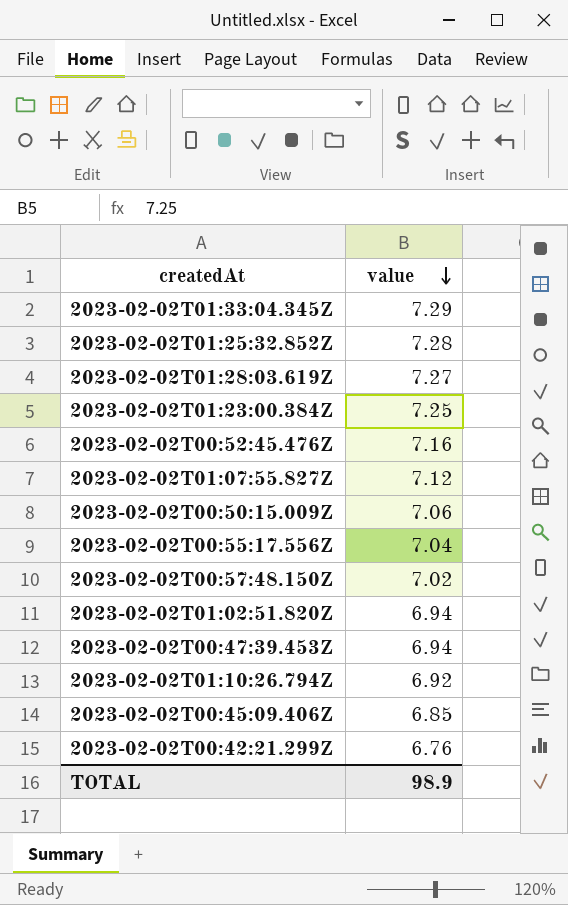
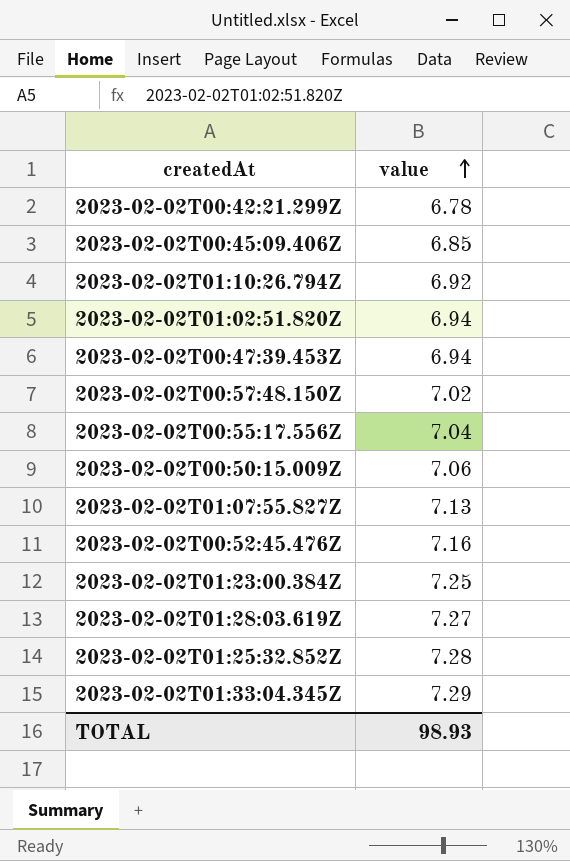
row order: value descending -> value ascending
2023-02-02T00:42:21.299Z | value: 6.76 -> 6.78
2023-02-02T01:07:55.827Z | value: 7.12 -> 7.13
TOTAL | value: 98.9 -> 98.93

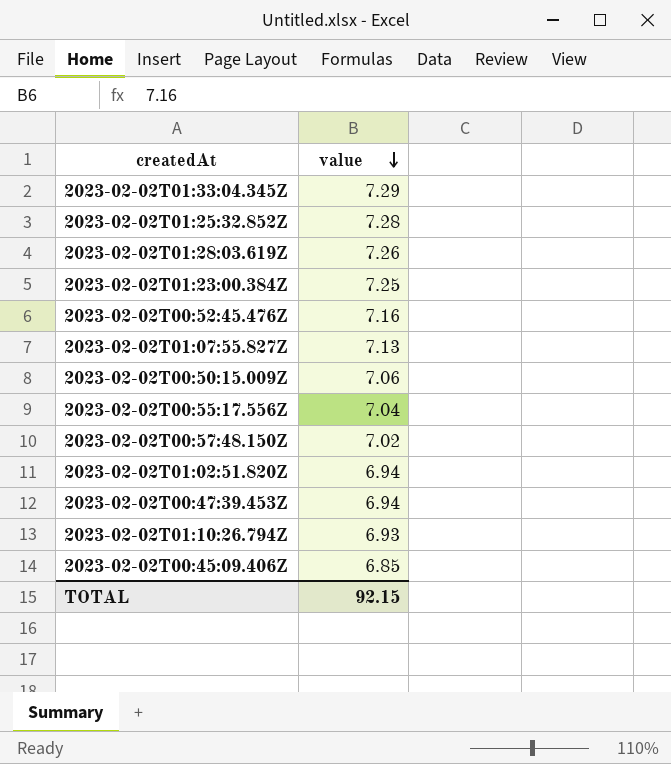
row order: value ascending -> value descending
row 2023-02-02T00:42:21.299Z: 6.78 -> none
2023-02-02T01:28:03.619Z | value: 7.27 -> 7.26
2023-02-02T01:10:26.794Z | value: 6.92 -> 6.93
TOTAL | value: 98.93 -> 92.15

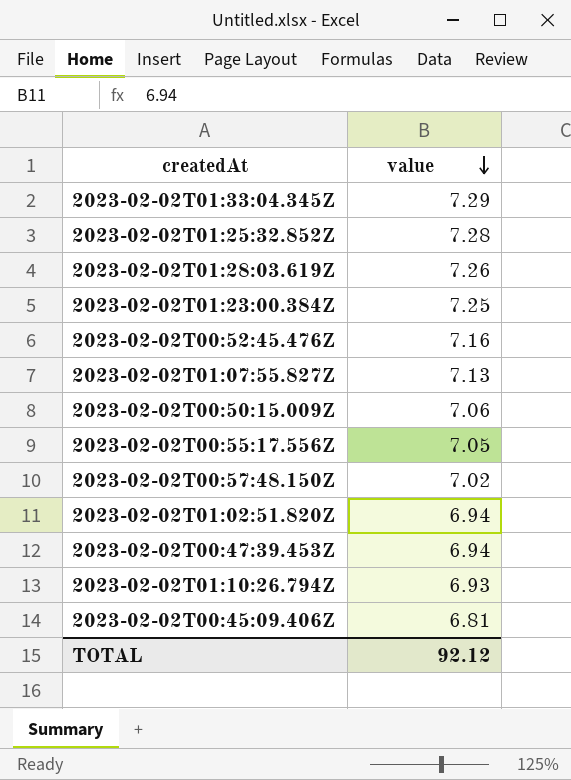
2023-02-02T00:55:17.556Z | value: 7.04 -> 7.05
2023-02-02T00:45:09.406Z | value: 6.85 -> 6.81
TOTAL | value: 92.15 -> 92.12

